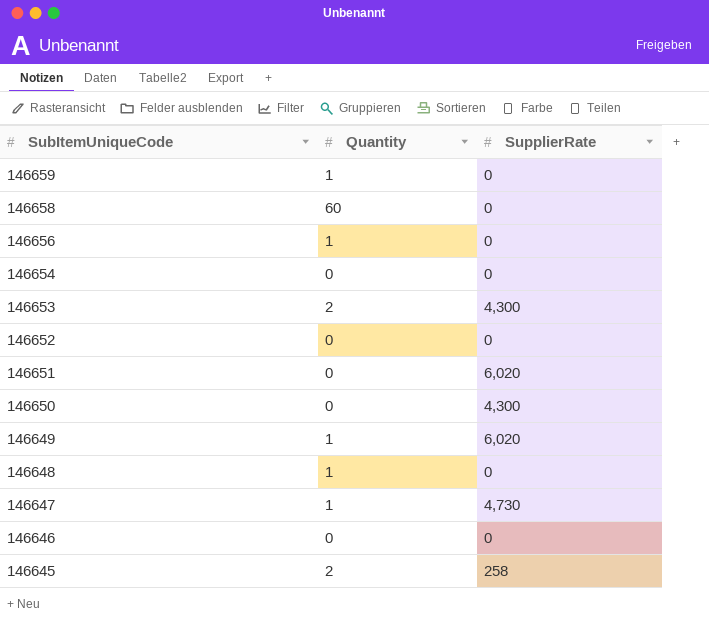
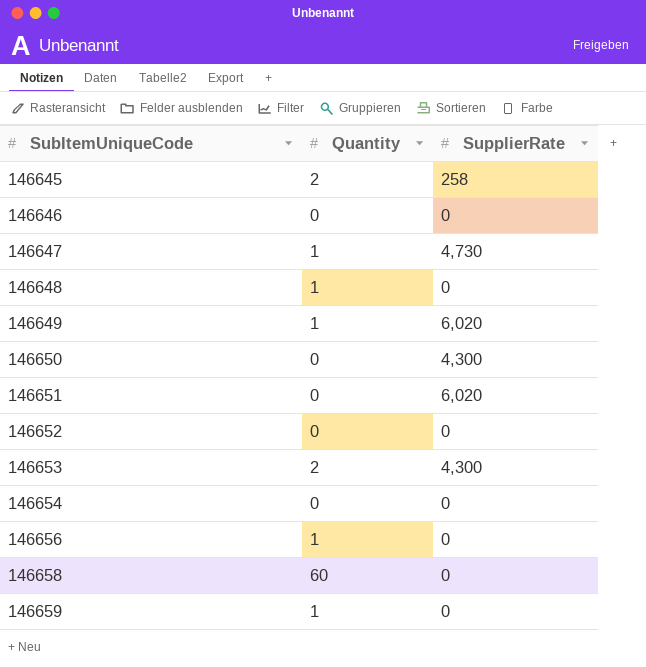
row order: SubItemUniqueCode descending -> SubItemUniqueCode ascending

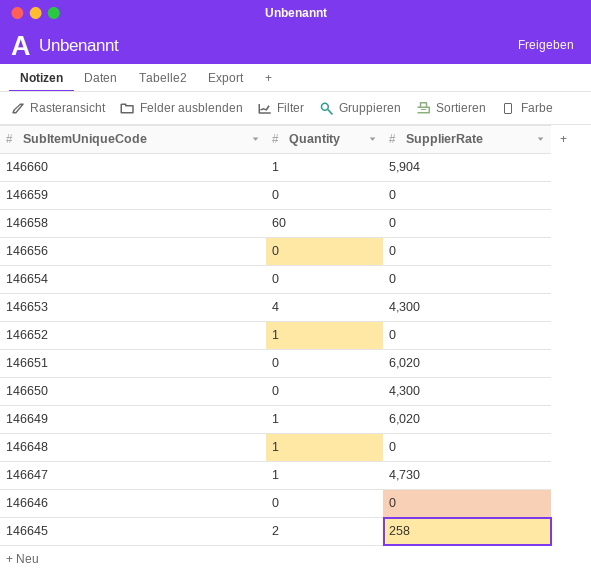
row order: SubItemUniqueCode ascending -> SubItemUniqueCode descending
row 146660: none -> 1 | 5,904
146659 | Quantity: 1 -> 0
146656 | Quantity: 1 -> 0
146653 | Quantity: 2 -> 4
146652 | Quantity: 0 -> 1

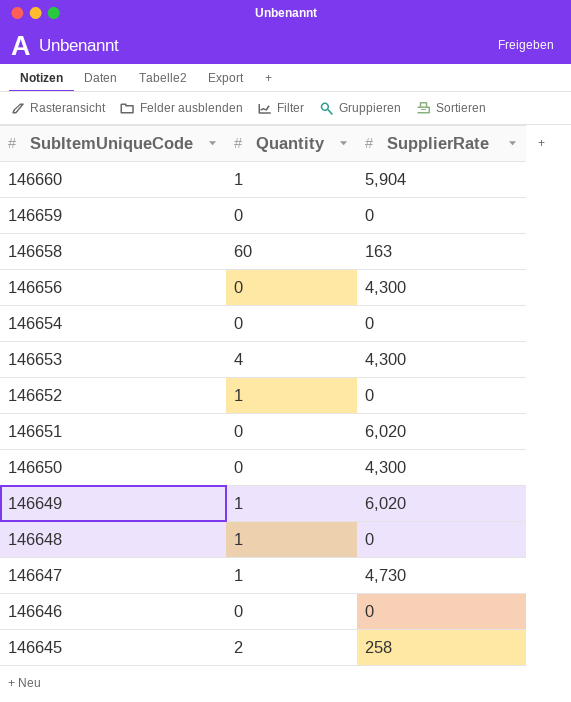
146658 | SupplierRate: 0 -> 163
146656 | SupplierRate: 0 -> 4,300

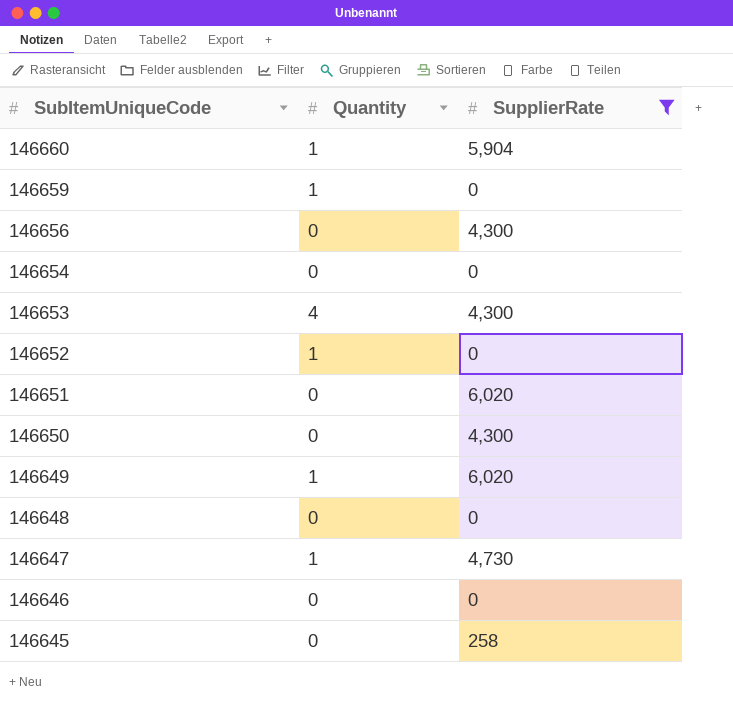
filter: none -> SupplierRate != 163
146659 | Quantity: 0 -> 1
146648 | Quantity: 1 -> 0
146645 | Quantity: 2 -> 0

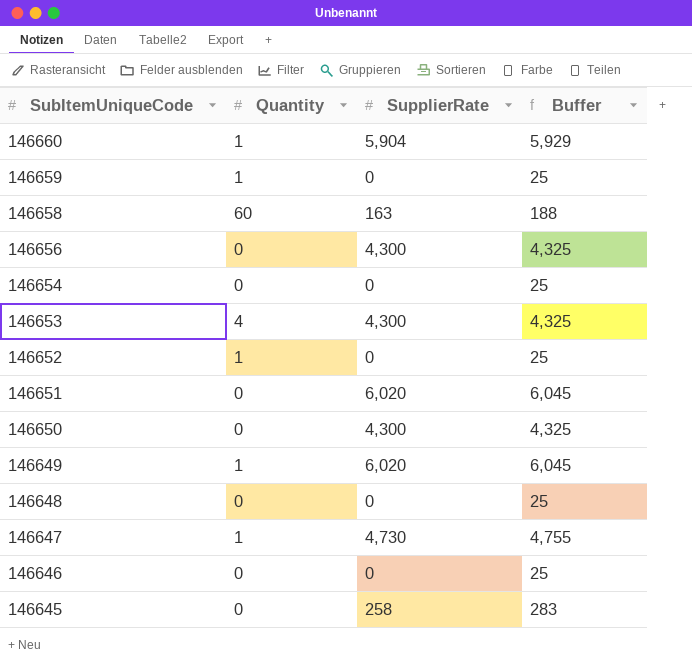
filter: SupplierRate != 163 -> none
column Buffer | formula: none -> [SupplierRate] + 25

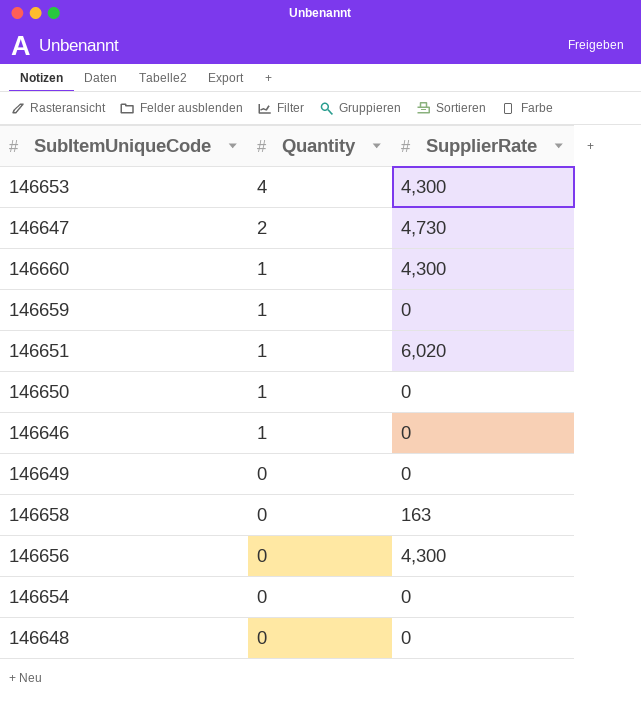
row order: SubItemUniqueCode descending -> Quantity descending
column Buffer | formula: [SupplierRate] + 25 -> none
row 146652: 1 | 0 | 25 -> none
row 146645: 0 | 258 | 283 -> none
146647 | Quantity: 1 -> 2
146660 | SupplierRate: 5,904 -> 4,300
146651 | Quantity: 0 -> 1
146650 | Quantity: 0 -> 1
146650 | SupplierRate: 4,300 -> 0
146646 | Quantity: 0 -> 1
146649 | Quantity: 1 -> 0
146649 | SupplierRate: 6,020 -> 0
146658 | Quantity: 60 -> 0

